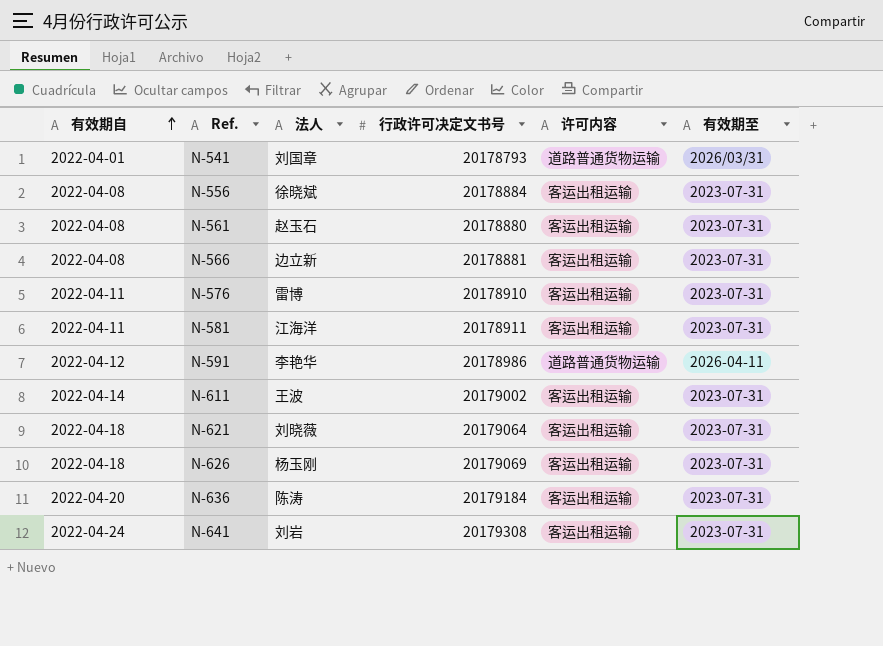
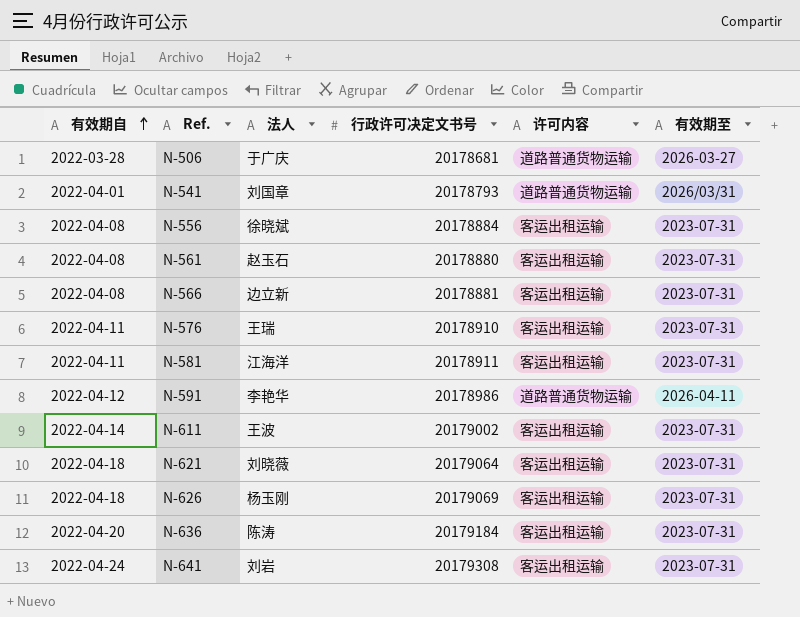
row N-506: none -> 2022-03-28 | 于广庆 | 20178681 | 道路普通货物运输 | 2026-03-27
N-576 | 法人: 雷博 -> 王瑞

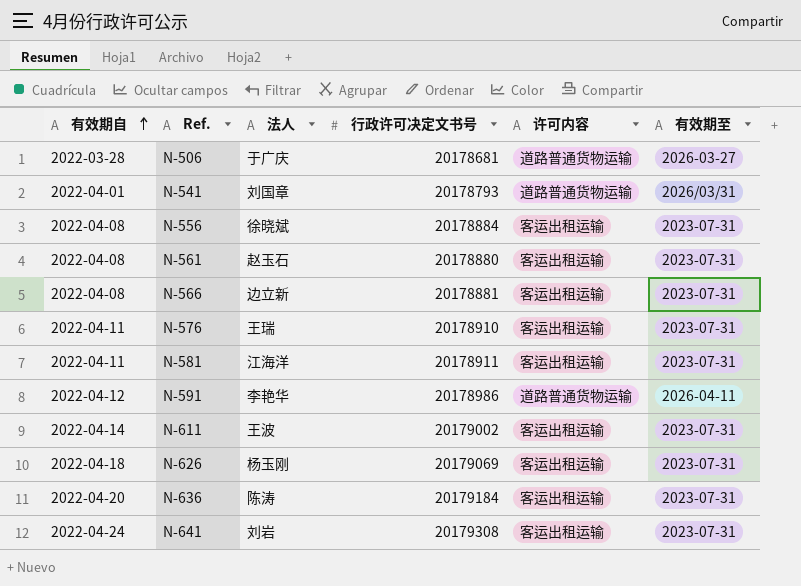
row N-621: 2022-04-18 | 刘晓薇 | 20179064 | 客运出租运输 | 2023-07-31 -> none

